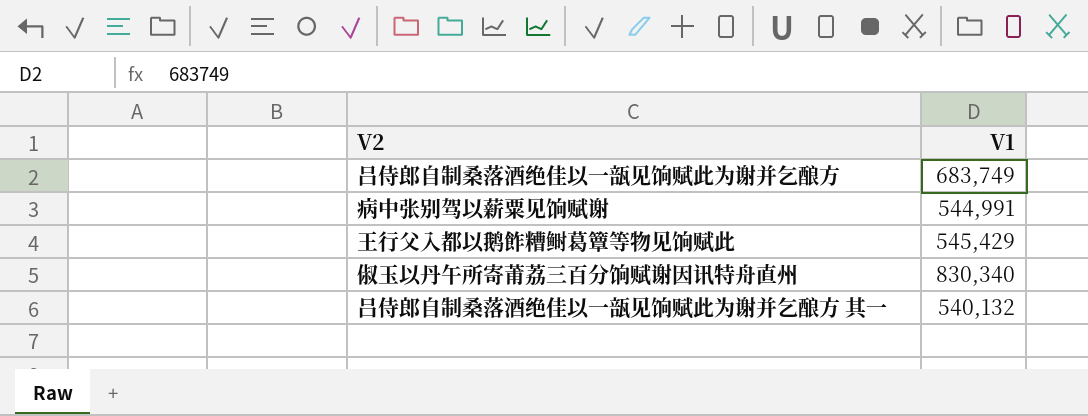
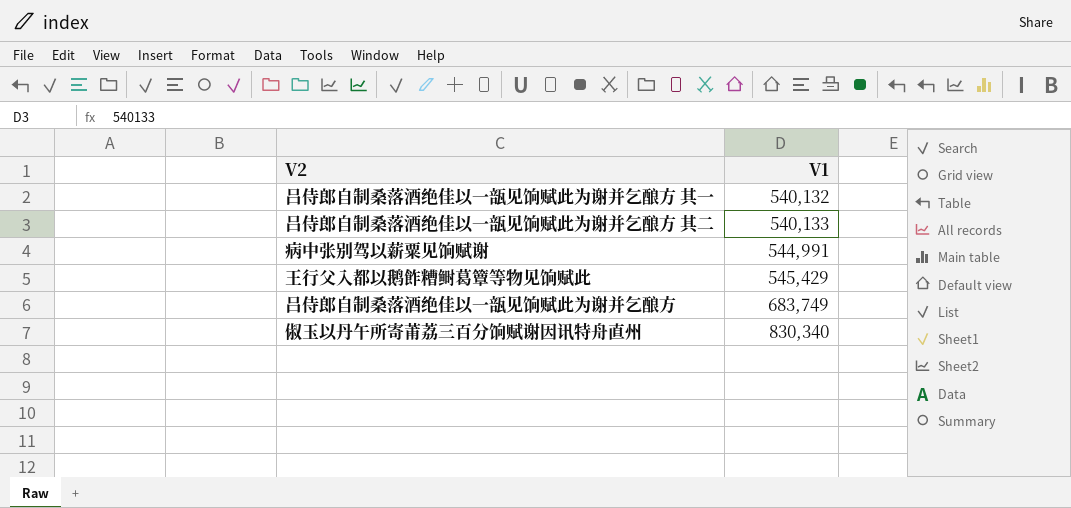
row order: none -> V1 ascending
row 吕侍郎自制桑落酒绝佳以一瓿见饷赋此为谢并乞酿方 其二: none -> 540,133

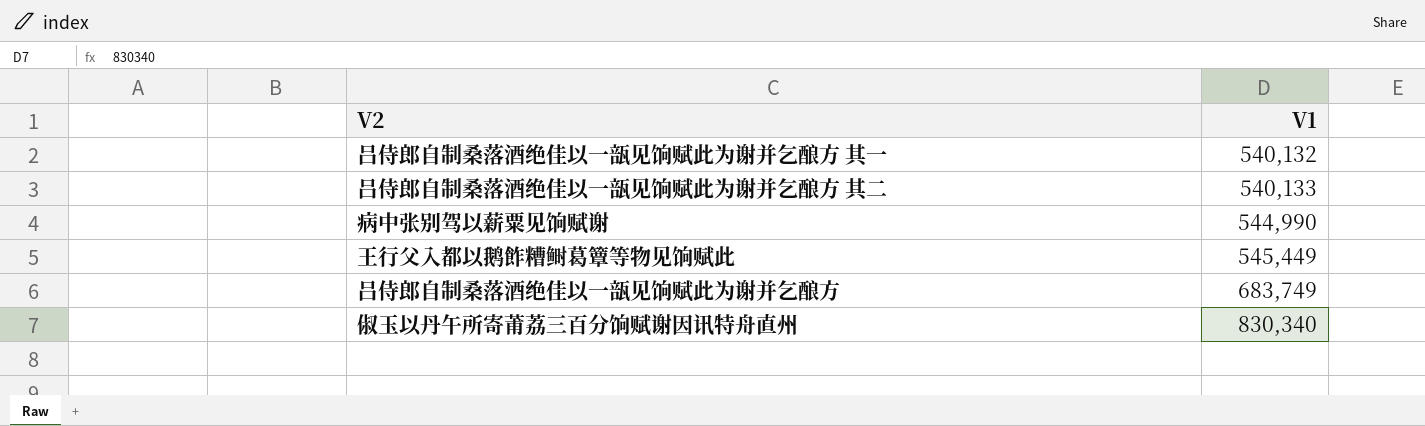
病中张别驾以薪粟见饷赋谢 | V1: 544,991 -> 544,990
王行父入都以鹅飵糟鲥葛簟等物见饷赋此 | V1: 545,429 -> 545,449

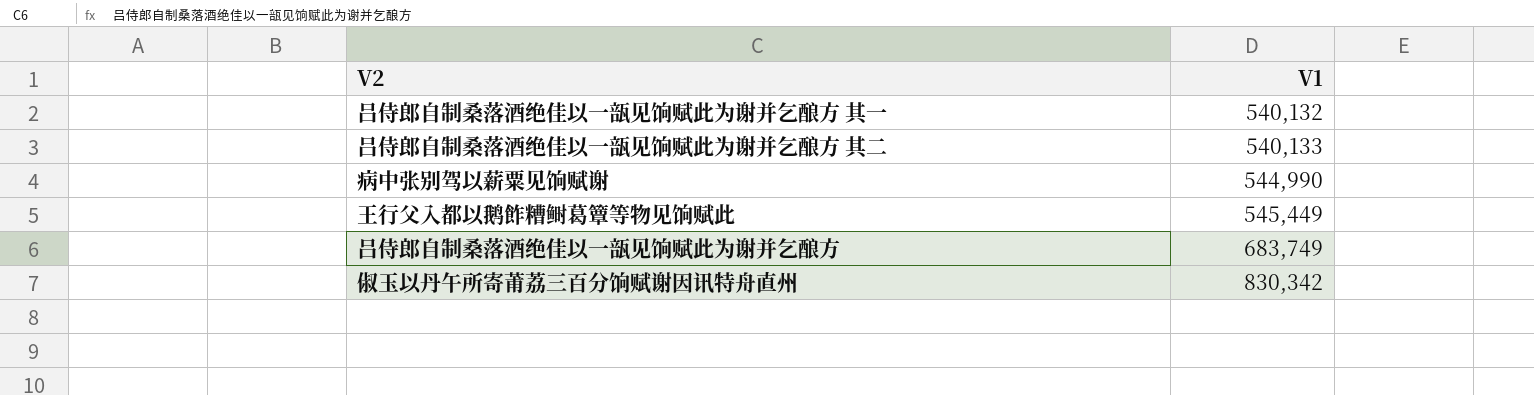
俶玉以丹午所寄莆荔三百分饷赋谢因讯特舟直州 | V1: 830,340 -> 830,342

